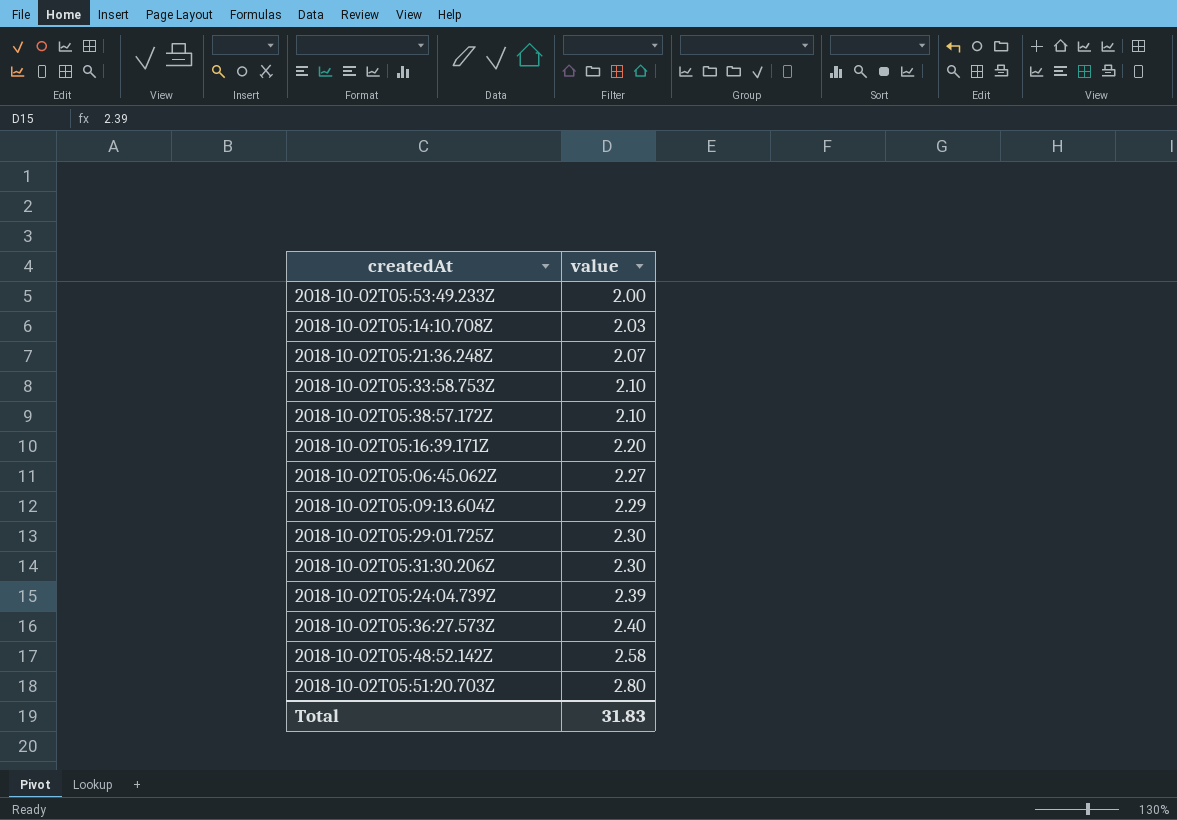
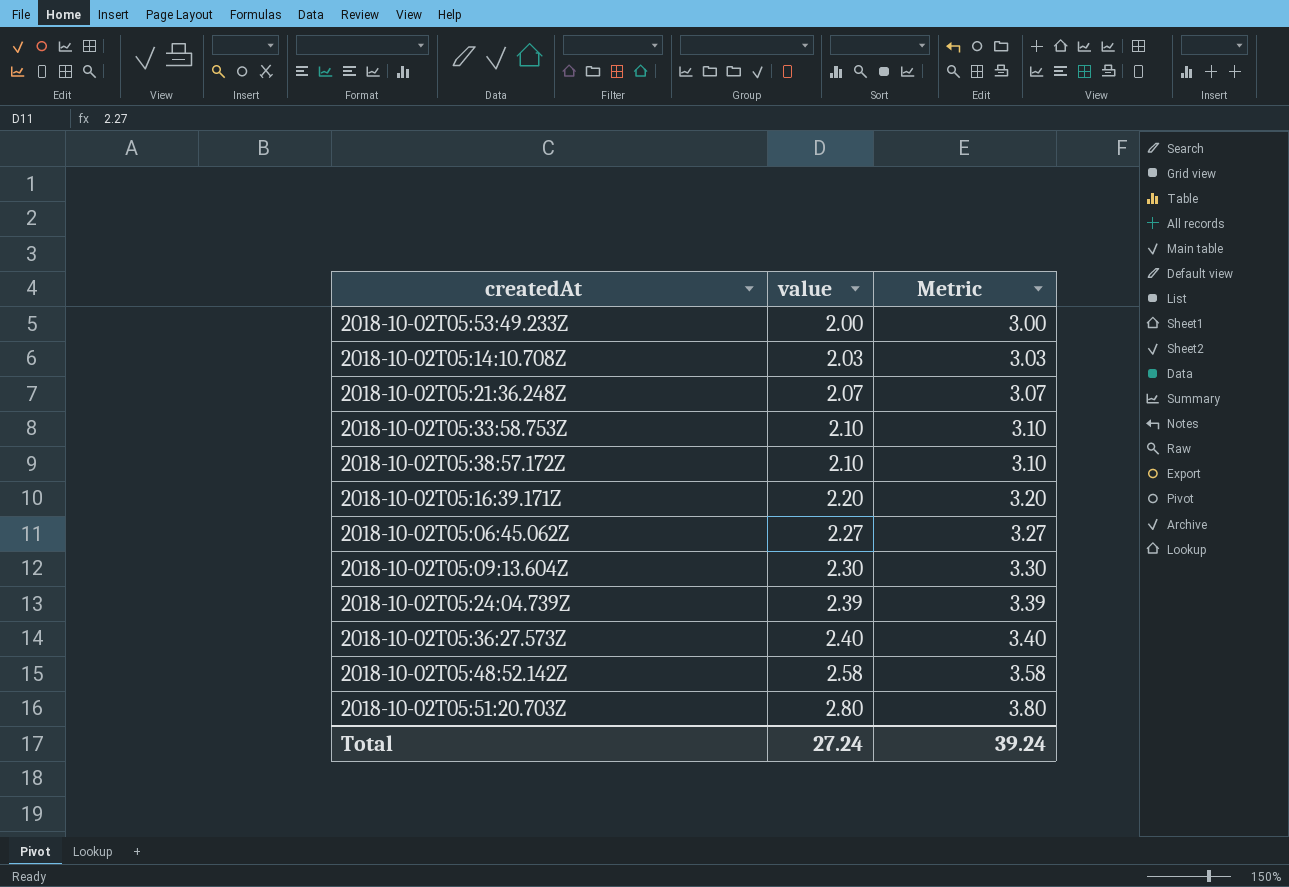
column Metric | formula: none -> [value] + 1
row 2018-10-02T05:29:01.725Z: 2.30 -> none
row 2018-10-02T05:31:30.206Z: 2.30 -> none
2018-10-02T05:09:13.604Z | value: 2.29 -> 2.30
Total | value: 31.83 -> 27.24

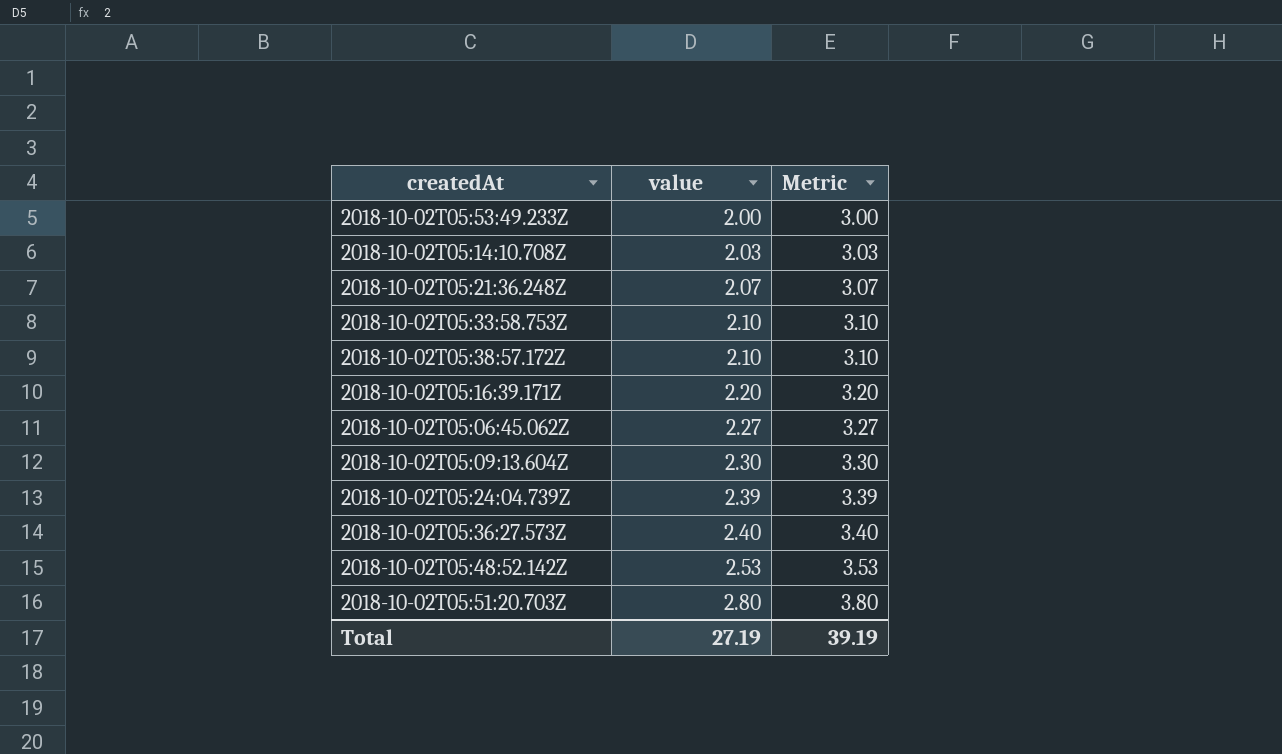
2018-10-02T05:48:52.142Z | value: 2.58 -> 2.53
2018-10-02T05:48:52.142Z | Metric: 3.58 -> 3.53
Total | value: 27.24 -> 27.19
Total | Metric: 39.24 -> 39.19

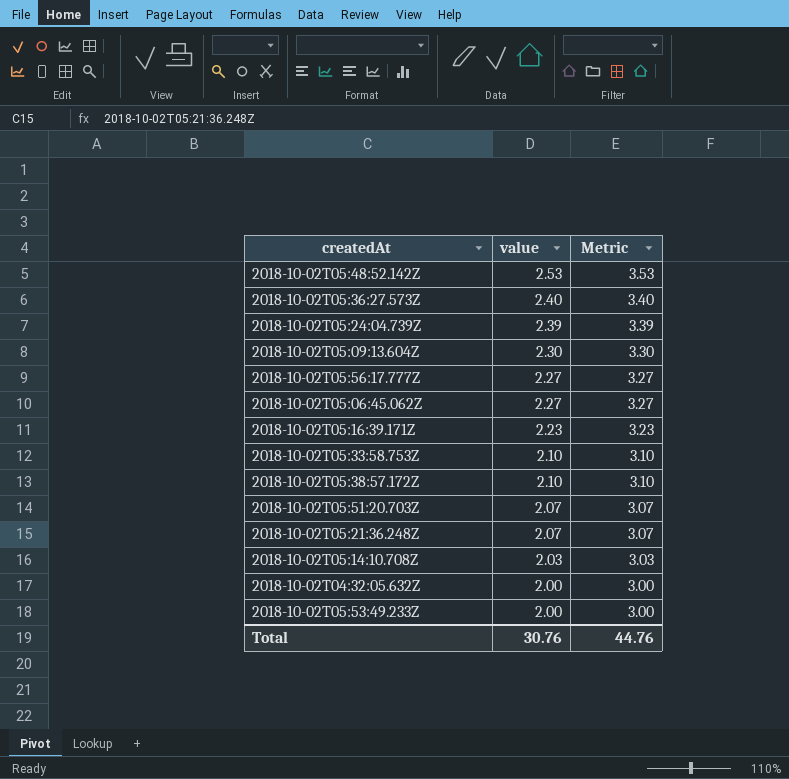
row order: value ascending -> value descending
row 2018-10-02T05:56:17.777Z: none -> 2.27 | 3.27
2018-10-02T05:16:39.171Z | value: 2.20 -> 2.23
2018-10-02T05:16:39.171Z | Metric: 3.20 -> 3.23
2018-10-02T05:51:20.703Z | value: 2.80 -> 2.07
2018-10-02T05:51:20.703Z | Metric: 3.80 -> 3.07
row 2018-10-02T04:32:05.632Z: none -> 2.00 | 3.00
Total | value: 27.19 -> 30.76
Total | Metric: 39.19 -> 44.76

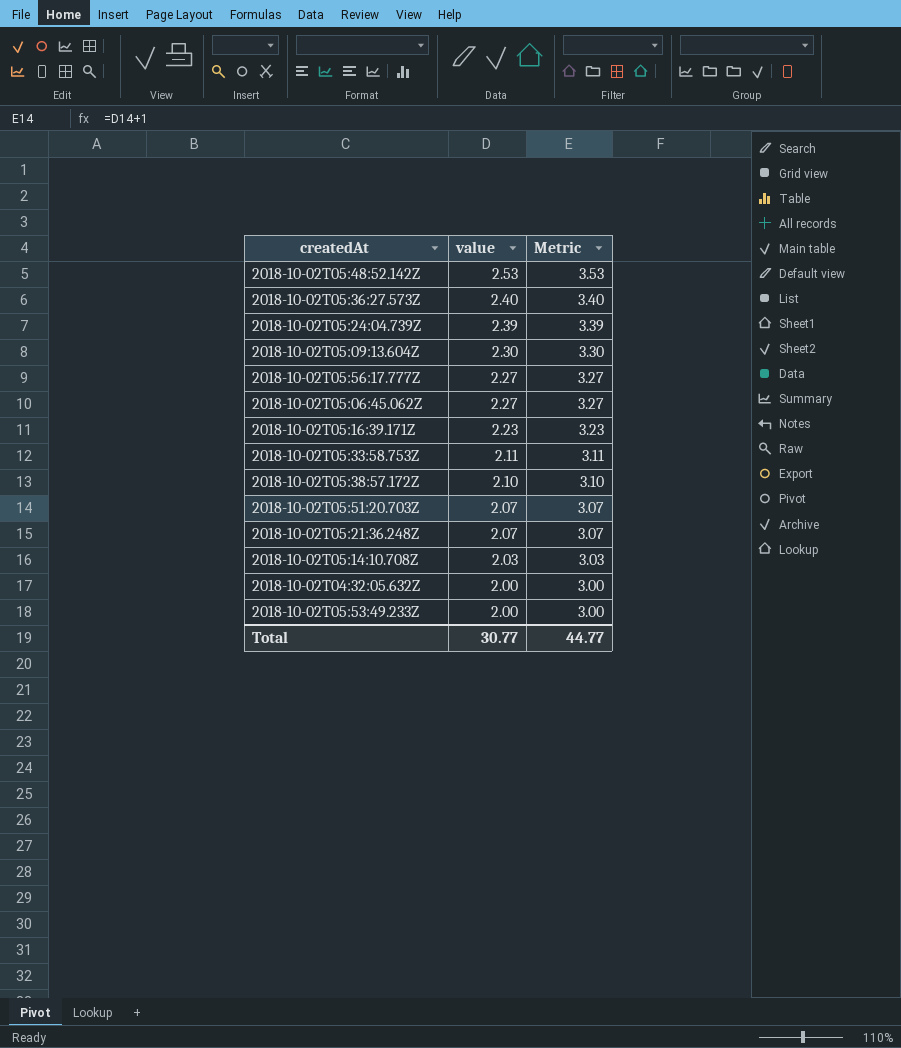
2018-10-02T05:33:58.753Z | value: 2.10 -> 2.11
2018-10-02T05:33:58.753Z | Metric: 3.10 -> 3.11
Total | value: 30.76 -> 30.77
Total | Metric: 44.76 -> 44.77

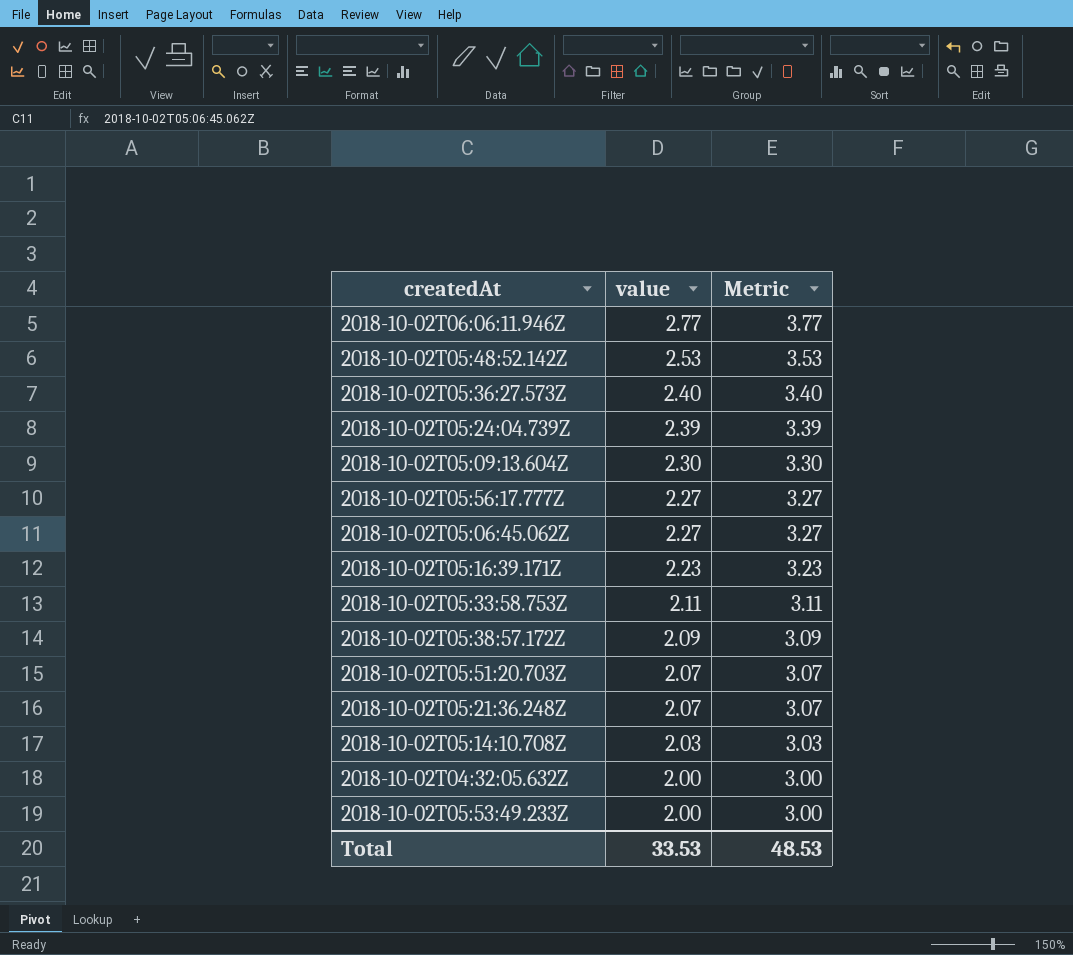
row 2018-10-02T06:06:11.946Z: none -> 2.77 | 3.77
2018-10-02T05:38:57.172Z | value: 2.10 -> 2.09
2018-10-02T05:38:57.172Z | Metric: 3.10 -> 3.09
Total | value: 30.77 -> 33.53
Total | Metric: 44.77 -> 48.53

